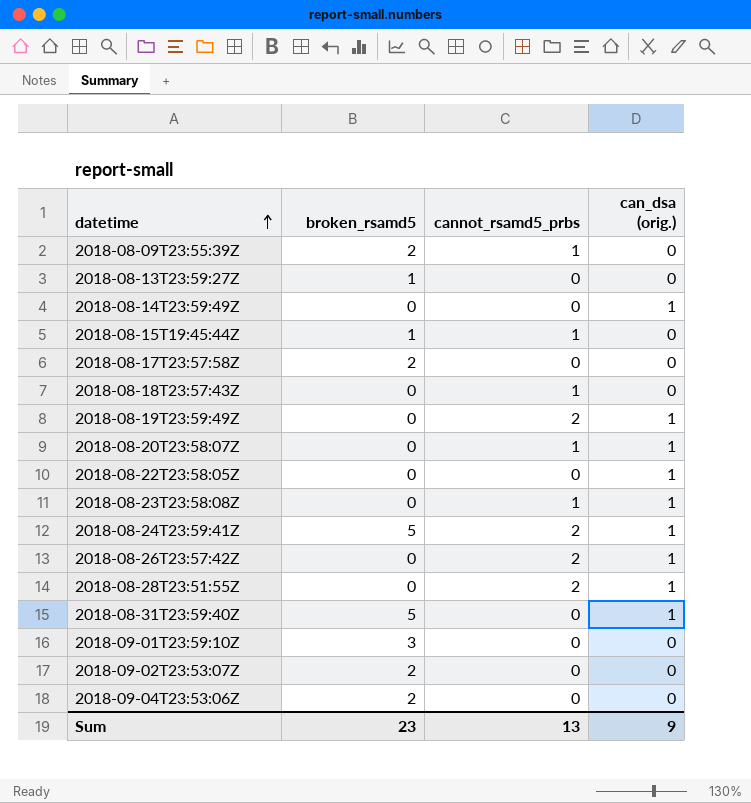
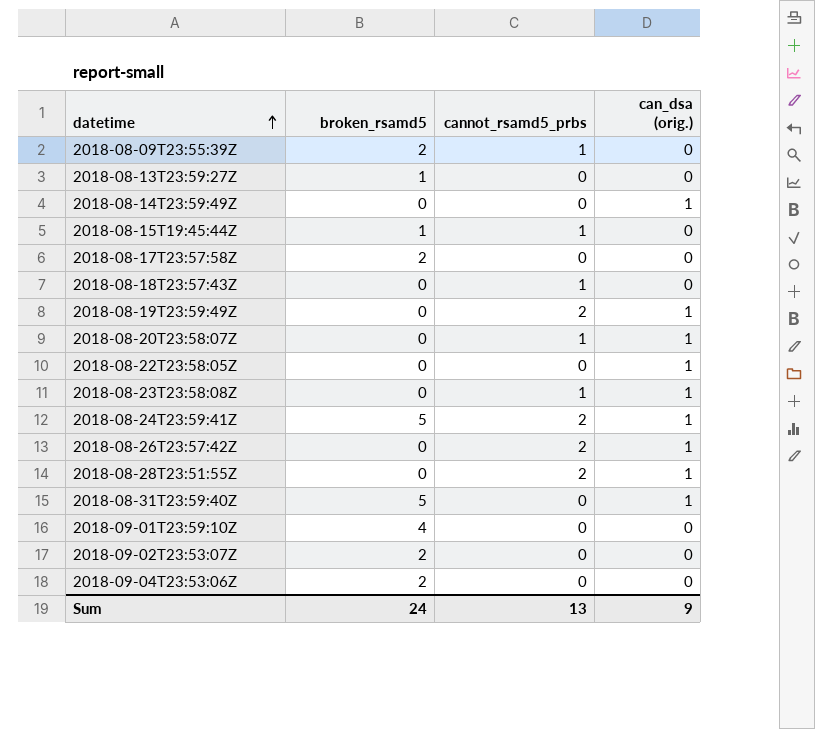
2018-09-01T23:59:10Z | broken_rsamd5: 3 -> 4
Sum | broken_rsamd5: 23 -> 24

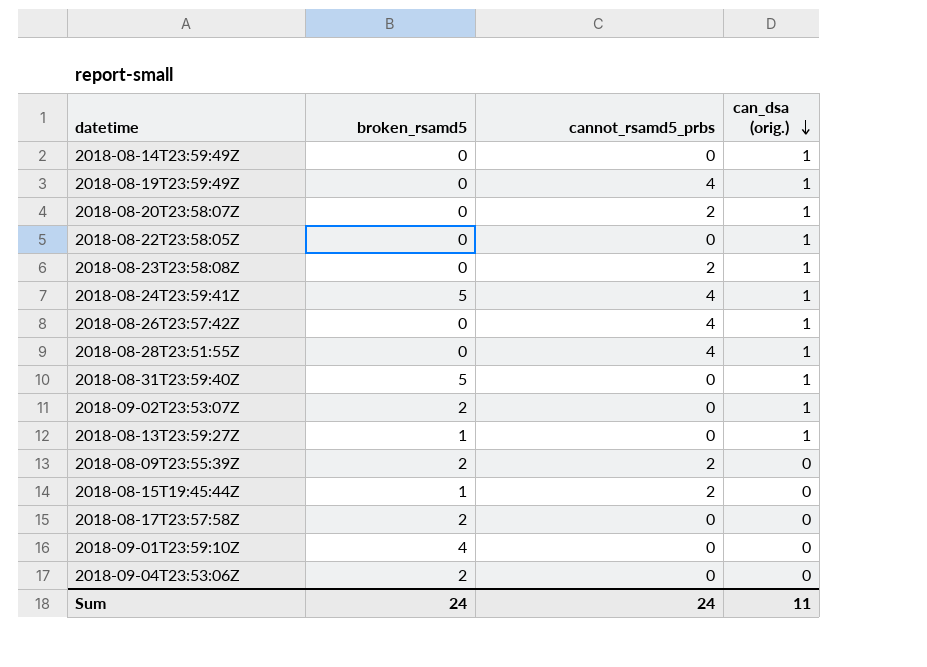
row order: datetime ascending -> can_dsa (orig.) descending
row 2018-08-18T23:57:43Z: 0 | 1 | 0 -> none
2018-08-19T23:59:49Z | cannot_rsamd5_prbs: 2 -> 4
2018-08-20T23:58:07Z | cannot_rsamd5_prbs: 1 -> 2
2018-08-23T23:58:08Z | cannot_rsamd5_prbs: 1 -> 2
2018-08-24T23:59:41Z | cannot_rsamd5_prbs: 2 -> 4
2018-08-26T23:57:42Z | cannot_rsamd5_prbs: 2 -> 4
2018-08-28T23:51:55Z | cannot_rsamd5_prbs: 2 -> 4
2018-09-02T23:53:07Z | can_dsa (orig.): 0 -> 1
2018-08-13T23:59:27Z | can_dsa (orig.): 0 -> 1
2018-08-09T23:55:39Z | cannot_rsamd5_prbs: 1 -> 2
2018-08-15T19:45:44Z | cannot_rsamd5_prbs: 1 -> 2
Sum | cannot_rsamd5_prbs: 13 -> 24
Sum | can_dsa (orig.): 9 -> 11

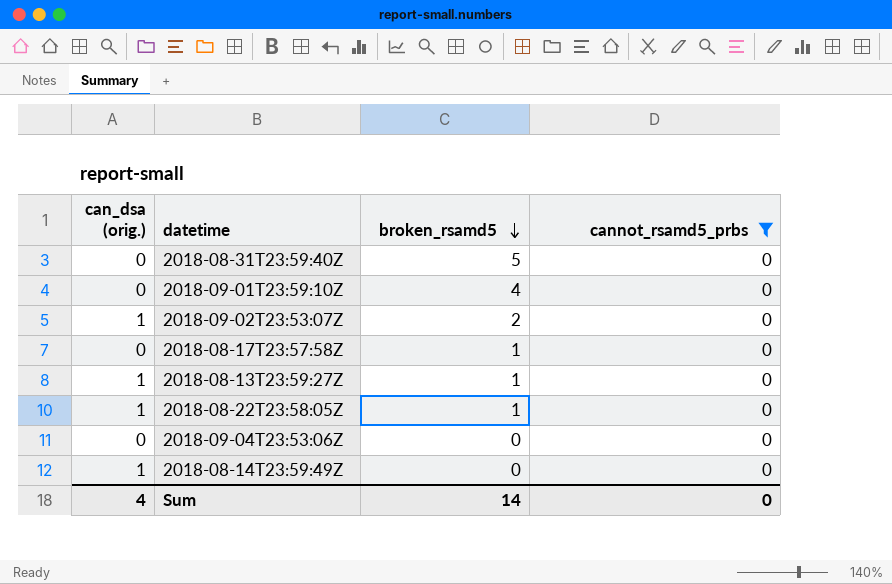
filter: none -> cannot_rsamd5_prbs = 0
row order: can_dsa (orig.) descending -> broken_rsamd5 descending
column can_dsa (orig.) | position: 4 -> 1
2018-08-31T23:59:40Z | can_dsa (orig.): 1 -> 0
2018-08-17T23:57:58Z | broken_rsamd5: 2 -> 1
2018-08-22T23:58:05Z | broken_rsamd5: 0 -> 1
2018-09-04T23:53:06Z | broken_rsamd5: 2 -> 0
Sum | can_dsa (orig.): 11 -> 4
Sum | broken_rsamd5: 24 -> 14
Sum | cannot_rsamd5_prbs: 24 -> 0

